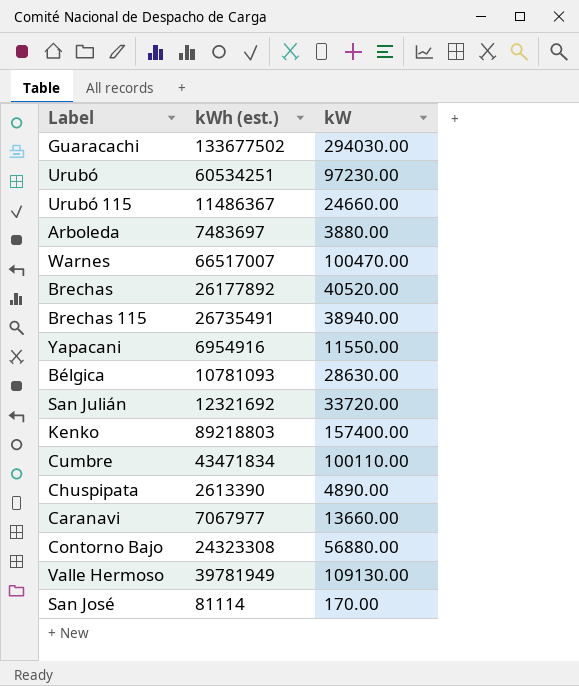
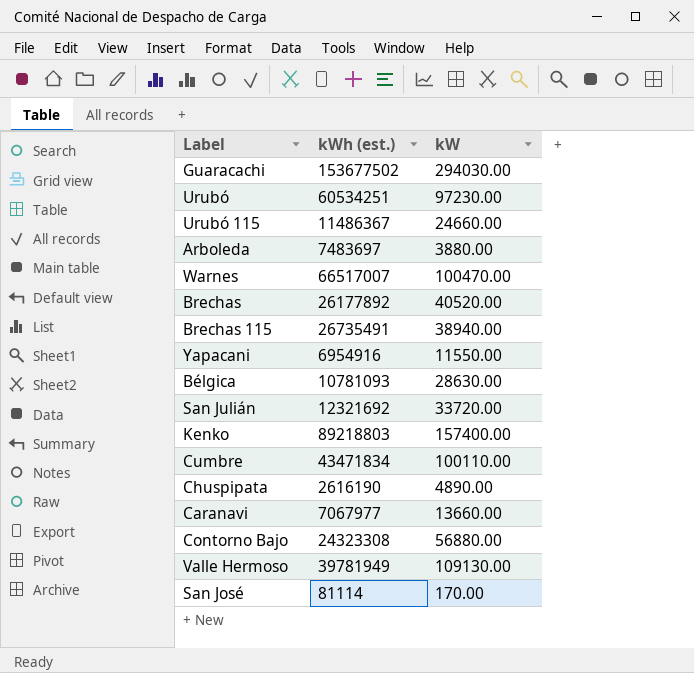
Guaracachi | kWh (est.): 133677502 -> 153677502
Chuspipata | kWh (est.): 2613390 -> 2616190

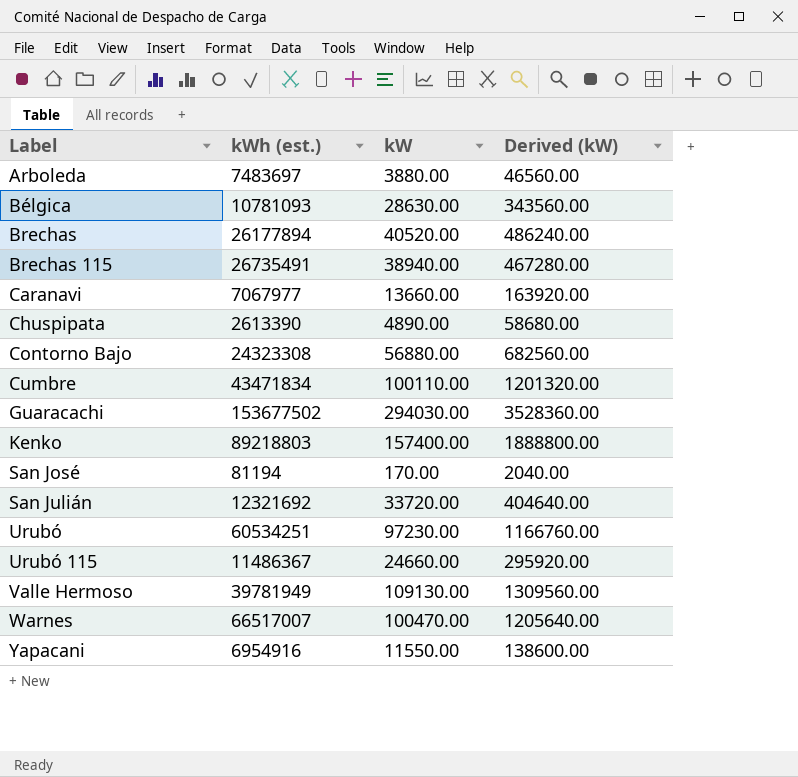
row order: none -> Label ascending
column Derived (kW) | formula: none -> [kW] * 12
Brechas | kWh (est.): 26177892 -> 26177894
Chuspipata | kWh (est.): 2616190 -> 2613390
San José | kWh (est.): 81114 -> 81194

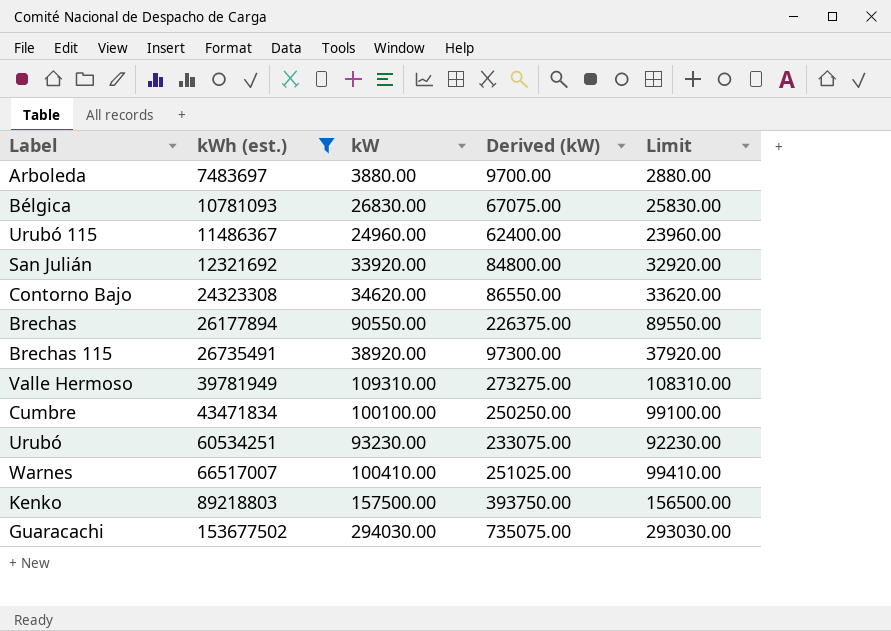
filter: none -> kWh (est.) >= 7483697
row order: Label ascending -> kWh (est.) ascending
column Derived (kW) | formula: [kW] * 12 -> [kW] * 2.5
column Limit | formula: none -> [kW] - 1000
Bélgica | kW: 28630.00 -> 26830.00
Urubó 115 | kW: 24660.00 -> 24960.00
San Julián | kW: 33720.00 -> 33920.00
Contorno Bajo | kW: 56880.00 -> 34620.00
Brechas | kW: 40520.00 -> 90550.00
Brechas 115 | kW: 38940.00 -> 38920.00
Valle Hermoso | kW: 109130.00 -> 109310.00
Cumbre | kW: 100110.00 -> 100100.00
Urubó | kW: 97230.00 -> 93230.00
Warnes | kW: 100470.00 -> 100410.00
Kenko | kW: 157400.00 -> 157500.00

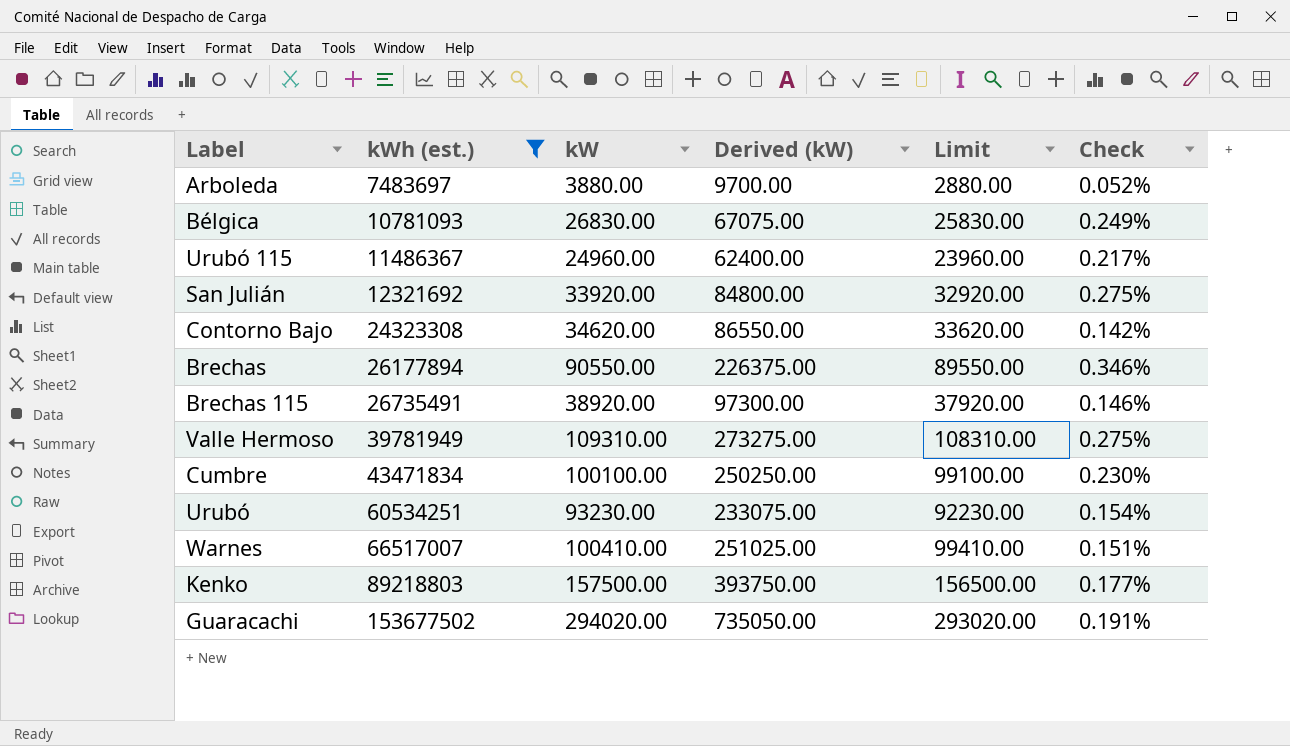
column Check | formula: none -> [kW] / [kWh (est.)]
Guaracachi | kW: 294030.00 -> 294020.00
Guaracachi | Derived (kW): 735075.00 -> 735050.00
Guaracachi | Limit: 293030.00 -> 293020.00

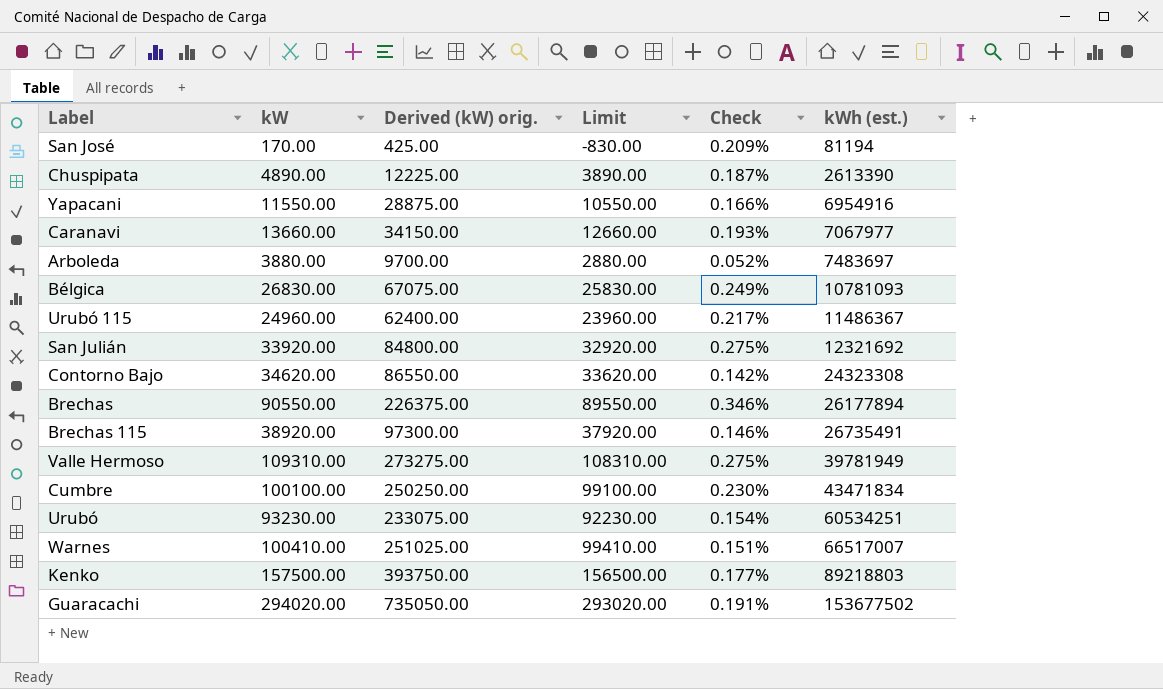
filter: kWh (est.) >= 7483697 -> none
column name: Derived (kW) -> Derived (kW) orig.
column kWh (est.) | position: 2 -> 6

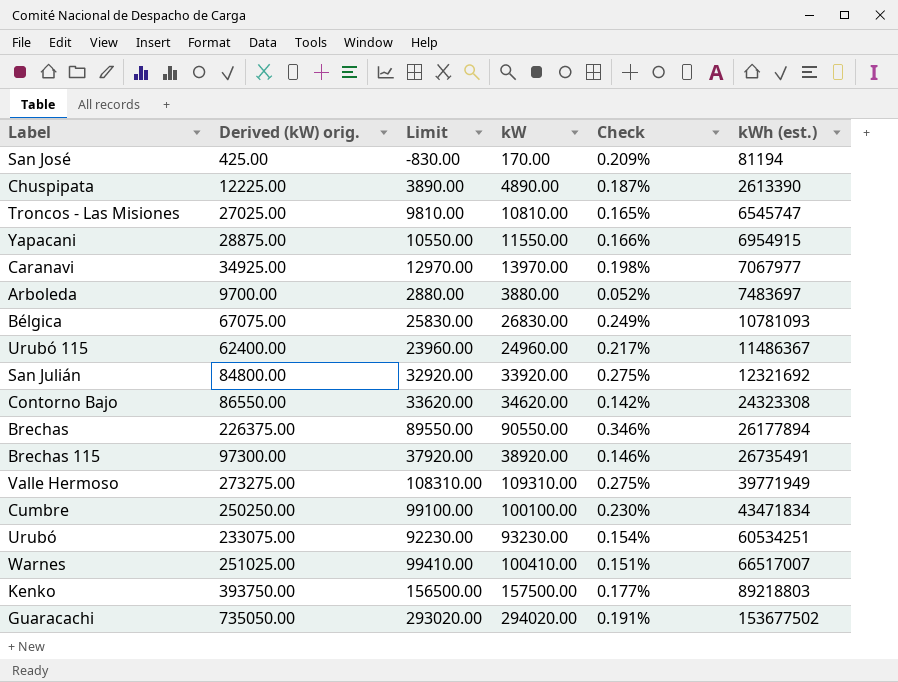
column kW | position: 2 -> 4
row Troncos - Las Misiones: none -> 27025.00 | 9810.00 | 10810.00 | 0.165% | 6545747
Yapacani | kWh (est.): 6954916 -> 6954915
Caranavi | Derived (kW) orig.: 34150.00 -> 34925.00
Caranavi | Limit: 12660.00 -> 12970.00
Caranavi | kW: 13660.00 -> 13970.00
Caranavi | Check: 0.193% -> 0.198%
Valle Hermoso | kWh (est.): 39781949 -> 39771949

